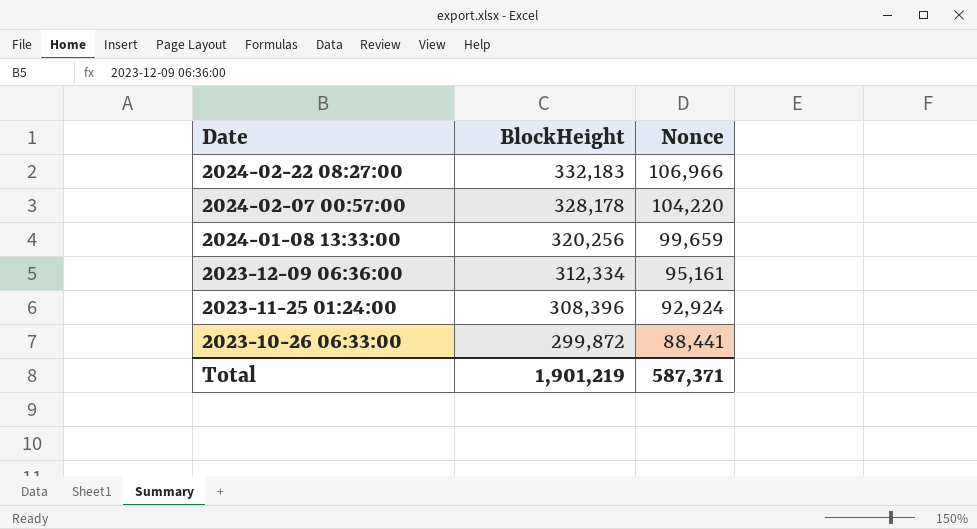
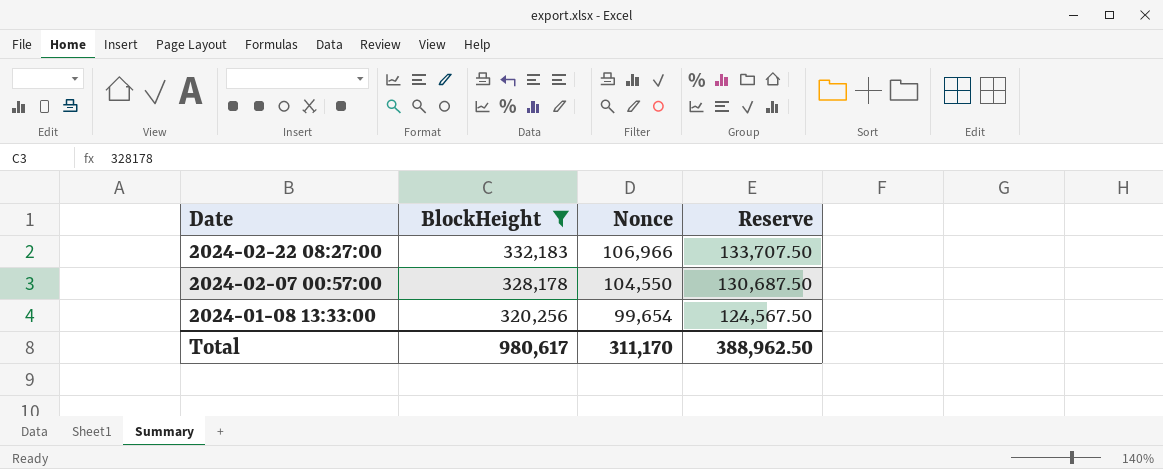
filter: none -> BlockHeight >= 320,256
column Reserve | formula: none -> [Nonce] * 1.25
2024-02-07 00:57:00 | Nonce: 104,220 -> 104,550
2024-01-08 13:33:00 | Nonce: 99,659 -> 99,654
Total | BlockHeight: 1,901,219 -> 980,617
Total | Nonce: 587,371 -> 311,170

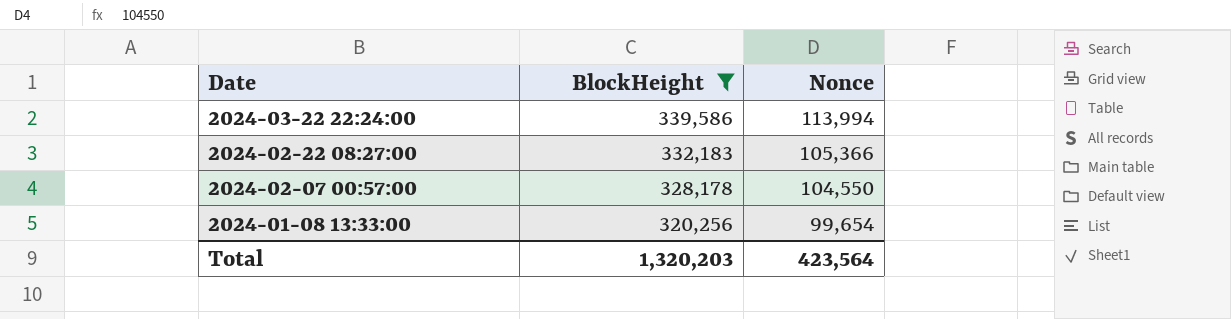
column Reserve | formula: [Nonce] * 1.25 -> none
row 2024-03-22 22:24:00: none -> 339,586 | 113,994
2024-02-22 08:27:00 | Nonce: 106,966 -> 105,366
Total | BlockHeight: 980,617 -> 1,320,203
Total | Nonce: 311,170 -> 423,564

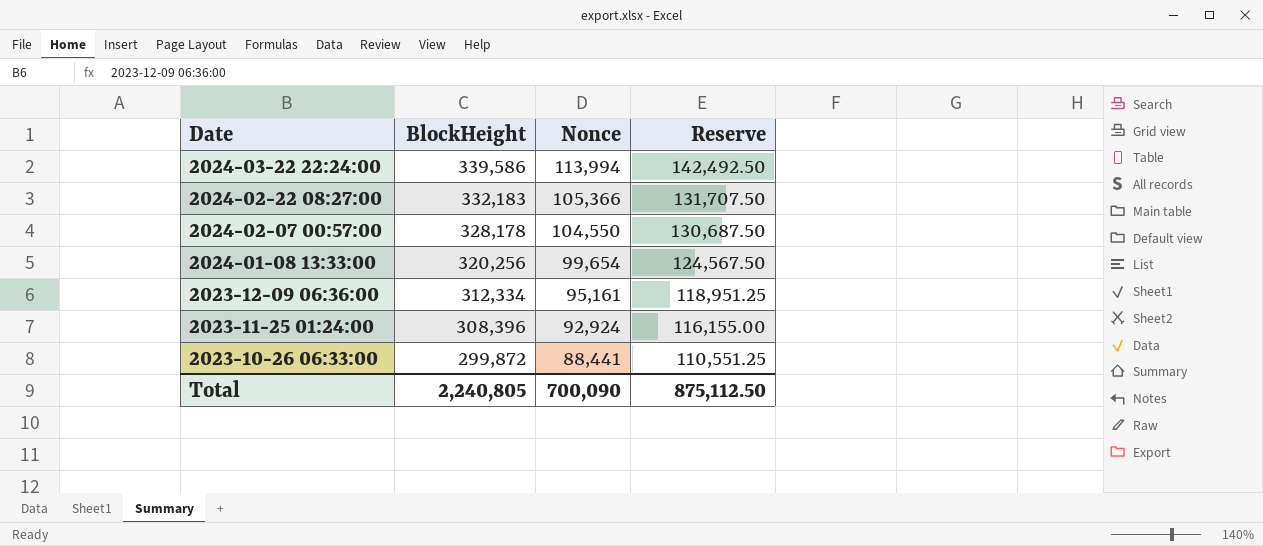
filter: BlockHeight >= 320,256 -> none
column Reserve | formula: none -> [Nonce] * 1.25
Total | BlockHeight: 1,320,203 -> 2,240,805
Total | Nonce: 423,564 -> 700,090

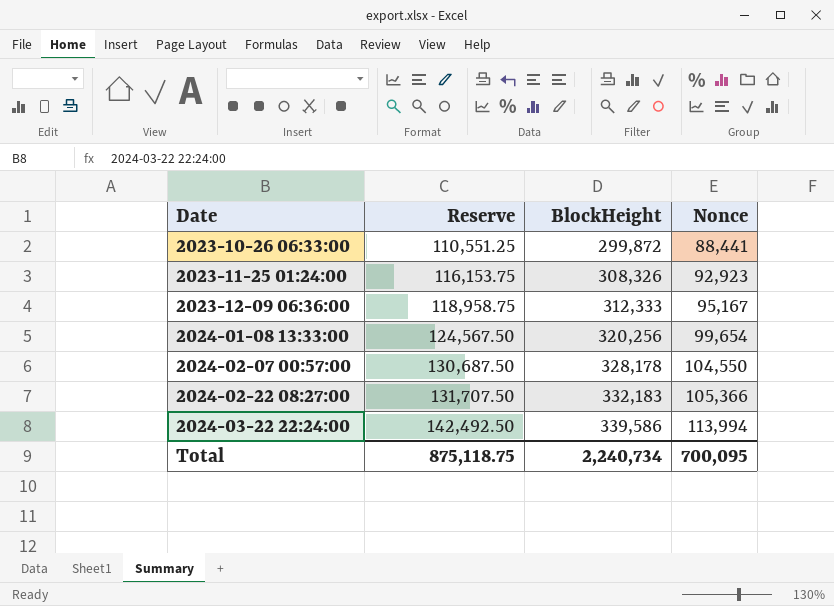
row order: Date descending -> Date ascending
column Reserve | position: 4 -> 2
2023-11-25 01:24:00 | Reserve: 116,155.00 -> 116,153.75
2023-11-25 01:24:00 | BlockHeight: 308,396 -> 308,326
2023-11-25 01:24:00 | Nonce: 92,924 -> 92,923
2023-12-09 06:36:00 | Reserve: 118,951.25 -> 118,958.75
2023-12-09 06:36:00 | BlockHeight: 312,334 -> 312,333
2023-12-09 06:36:00 | Nonce: 95,161 -> 95,167
Total | Reserve: 875,112.50 -> 875,118.75
Total | BlockHeight: 2,240,805 -> 2,240,734
Total | Nonce: 700,090 -> 700,095

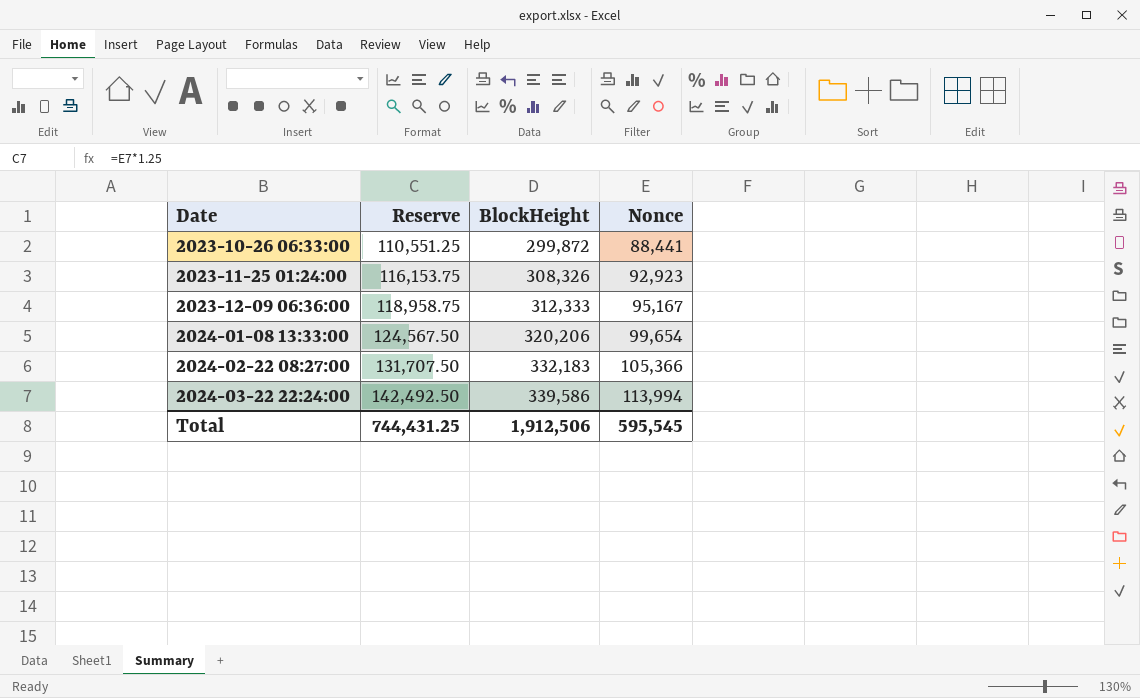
row 2024-02-07 00:57:00: 130,687.50 | 328,178 | 104,550 -> none
2024-01-08 13:33:00 | BlockHeight: 320,256 -> 320,206
Total | Reserve: 875,118.75 -> 744,431.25
Total | BlockHeight: 2,240,734 -> 1,912,506
Total | Nonce: 700,095 -> 595,545

